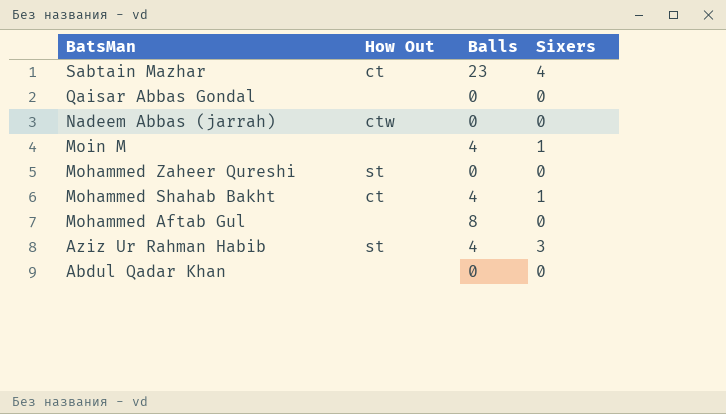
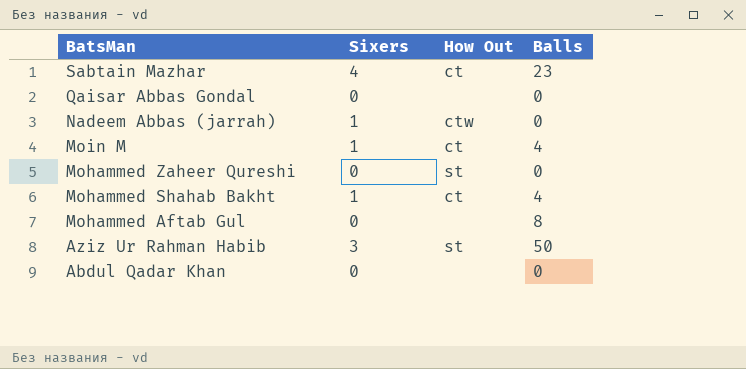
column Sixers | position: 4 -> 2
Nadeem Abbas (jarrah) | Sixers: 0 -> 1
Moin M | How Out: none -> ct
Aziz Ur Rahman Habib | Balls: 4 -> 50

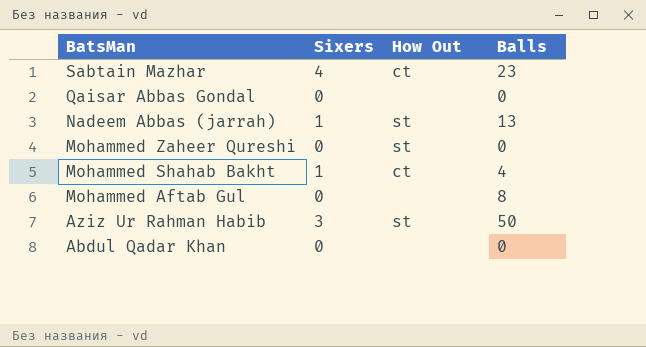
row Moin M: 1 | ct | 4 -> none
Nadeem Abbas (jarrah) | How Out: ctw -> st
Nadeem Abbas (jarrah) | Balls: 0 -> 13

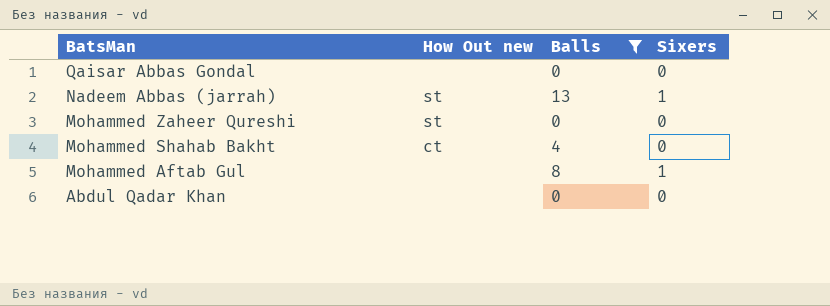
filter: none -> Balls <= 13
column name: How Out -> How Out new
column Sixers | position: 2 -> 4
Mohammed Shahab Bakht | Sixers: 1 -> 0
Mohammed Aftab Gul | Sixers: 0 -> 1

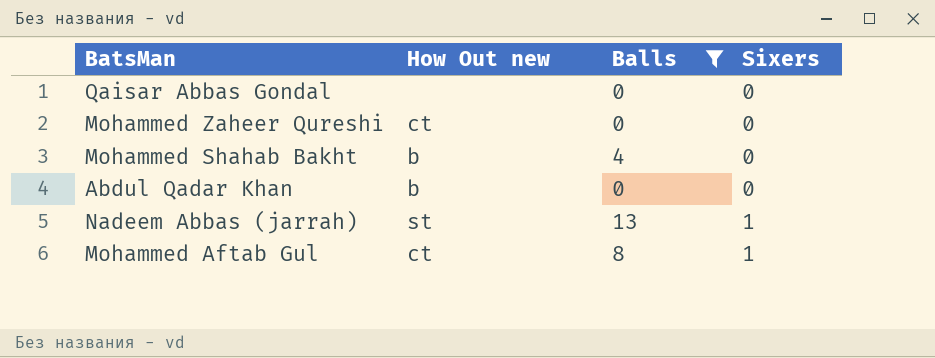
row order: BatsMan descending -> Sixers ascending
Mohammed Zaheer Qureshi | How Out new: st -> ct
Mohammed Shahab Bakht | How Out new: ct -> b
Abdul Qadar Khan | How Out new: none -> b
Mohammed Aftab Gul | How Out new: none -> ct

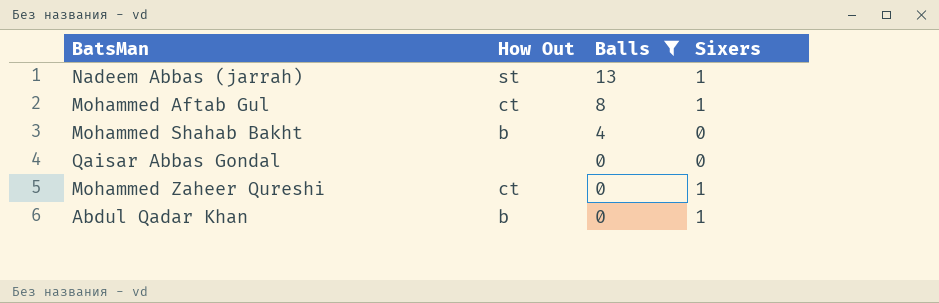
row order: Sixers ascending -> Balls descending
column name: How Out new -> How Out
Mohammed Zaheer Qureshi | Sixers: 0 -> 1
Abdul Qadar Khan | Sixers: 0 -> 1

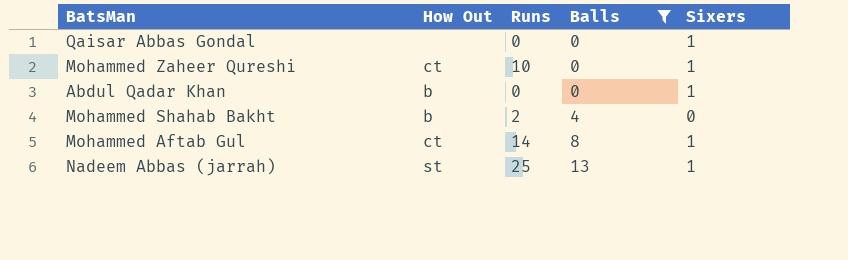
row order: Balls descending -> Balls ascending
column Runs | position: none -> 3
Qaisar Abbas Gondal | Sixers: 0 -> 1

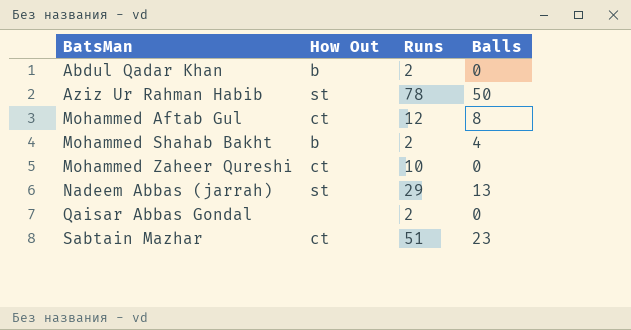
filter: Balls <= 13 -> none
row order: Balls ascending -> BatsMan ascending
column Sixers | position: 5 -> none
Abdul Qadar Khan | Runs: 0 -> 2
Mohammed Aftab Gul | Runs: 14 -> 12
Nadeem Abbas (jarrah) | Runs: 25 -> 29
Qaisar Abbas Gondal | Runs: 0 -> 2

